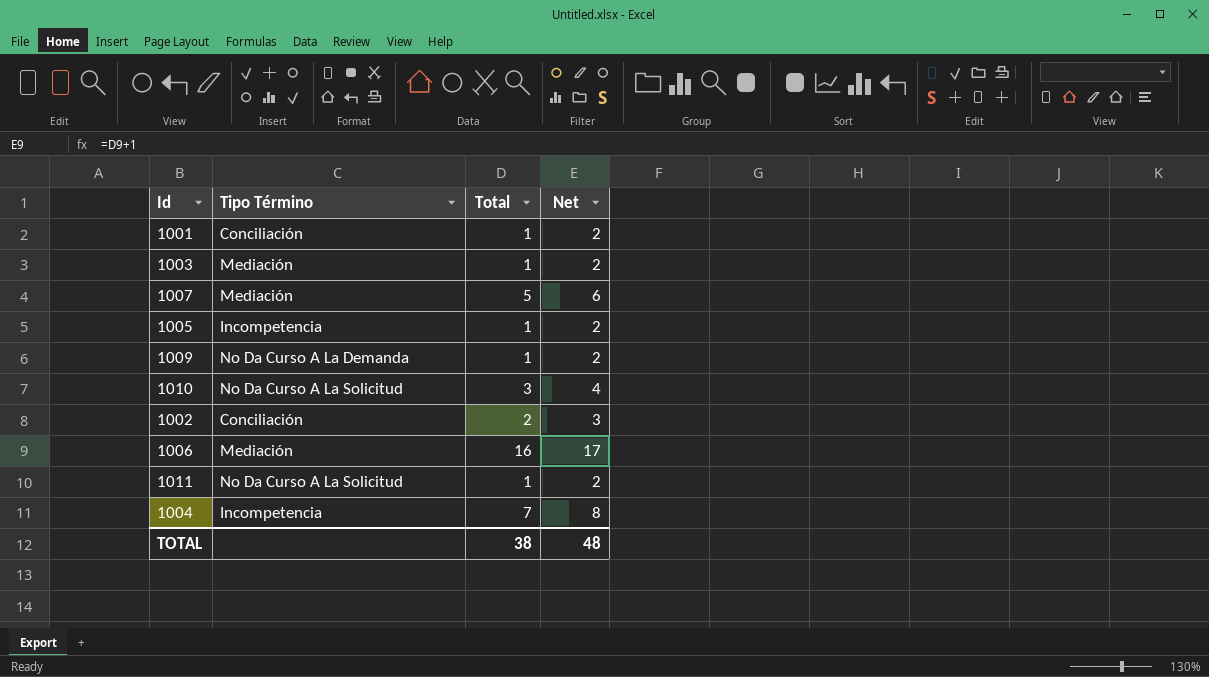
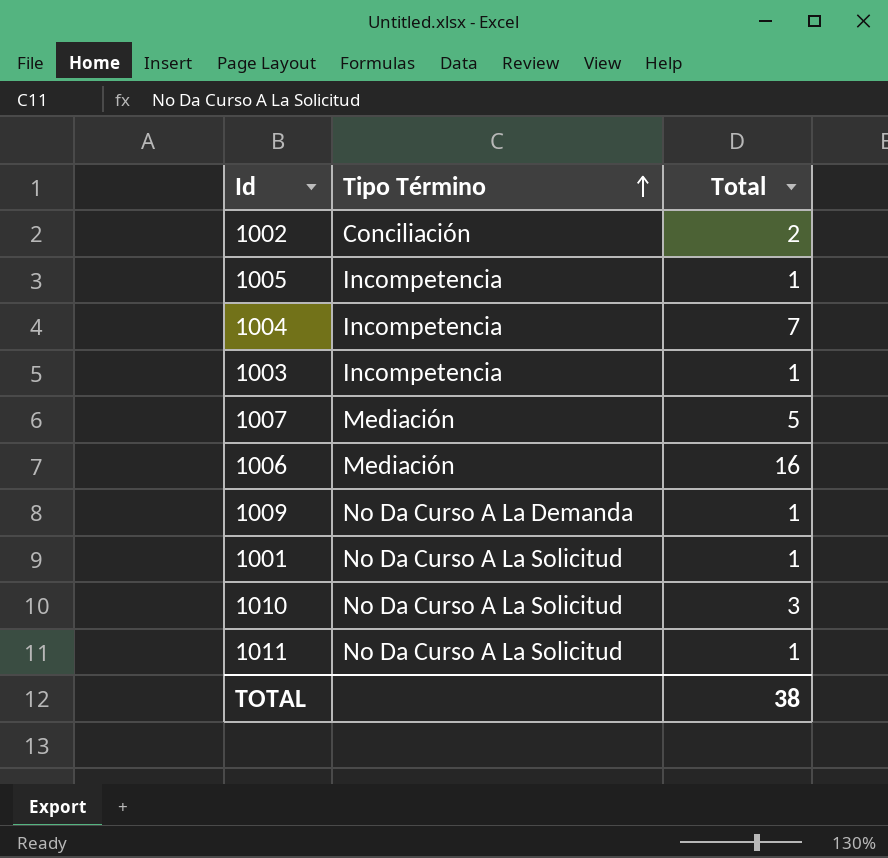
row order: none -> Tipo Término ascending
column Net | formula: [Total] + 1 -> none
1003 | Tipo Término: Mediación -> Incompetencia
1001 | Tipo Término: Conciliación -> No Da Curso A La Solicitud

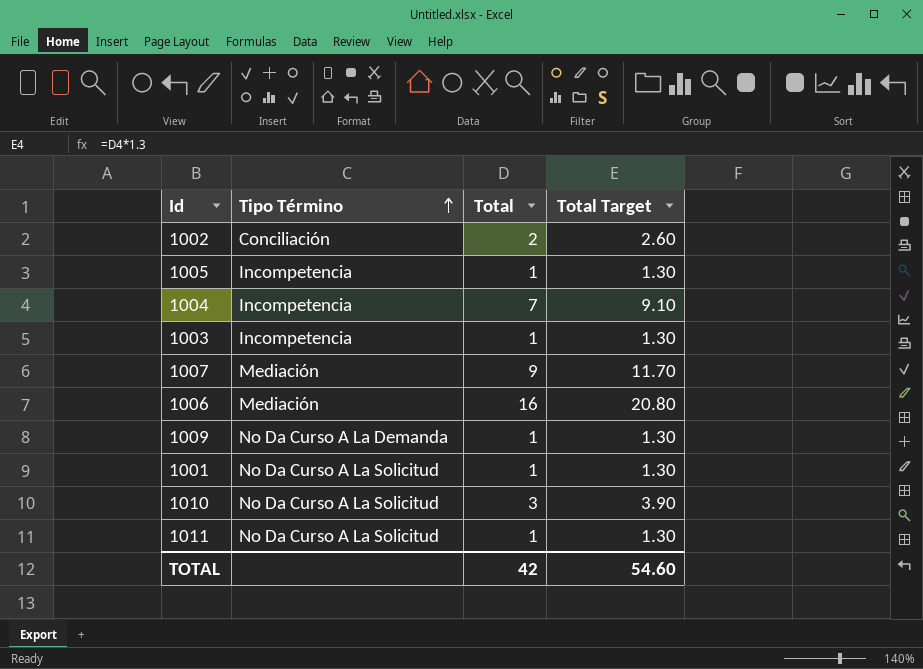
column Total Target | formula: none -> [Total] * 1.3
1007 | Total: 5 -> 9
TOTAL | Total: 38 -> 42

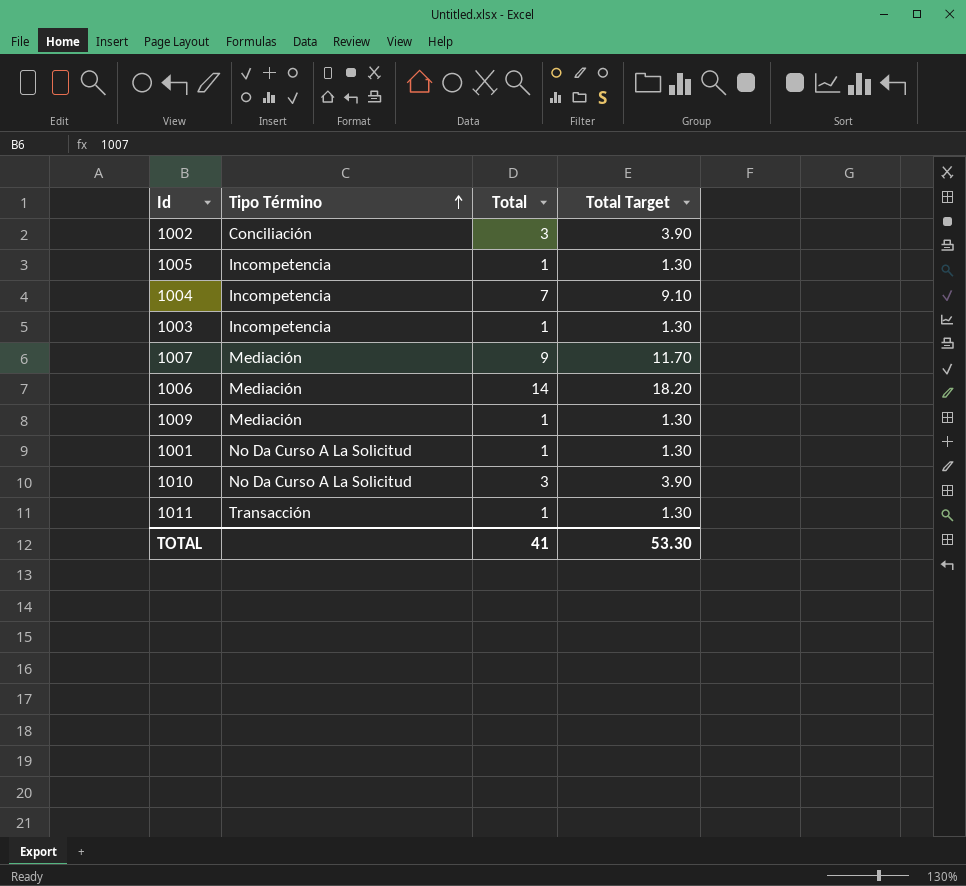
1002 | Total: 2 -> 3
1002 | Total Target: 2.60 -> 3.90
1006 | Total: 16 -> 14
1006 | Total Target: 20.80 -> 18.20
1009 | Tipo Término: No Da Curso A La Demanda -> Mediación
1011 | Tipo Término: No Da Curso A La Solicitud -> Transacción
TOTAL | Total: 42 -> 41
TOTAL | Total Target: 54.60 -> 53.30

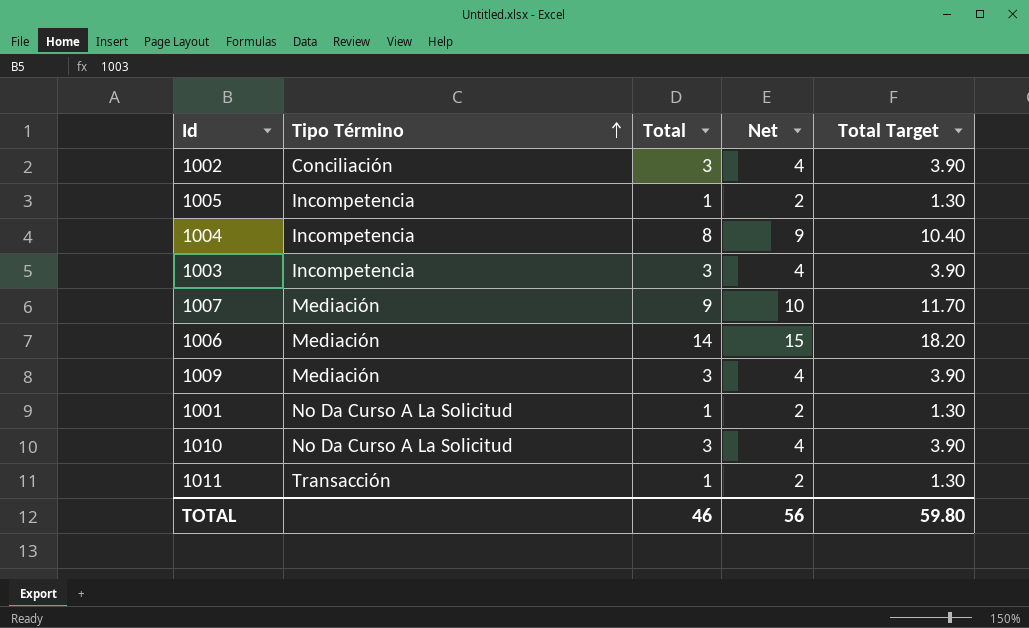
column Net | formula: none -> [Total] + 1
1004 | Total: 7 -> 8
1004 | Total Target: 9.10 -> 10.40
1003 | Total: 1 -> 3
1003 | Total Target: 1.30 -> 3.90
1009 | Total: 1 -> 3
1009 | Total Target: 1.30 -> 3.90
TOTAL | Total: 41 -> 46
TOTAL | Total Target: 53.30 -> 59.80

